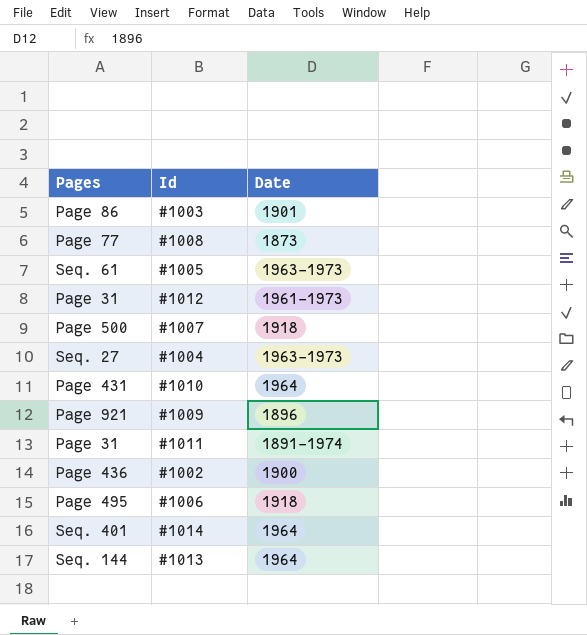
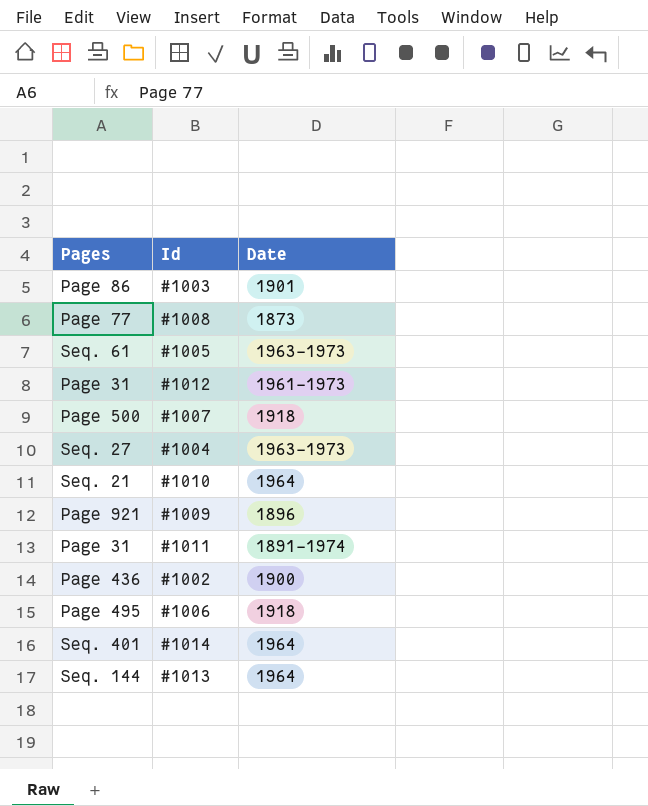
#1010 | Pages: Page 431 -> Seq. 21

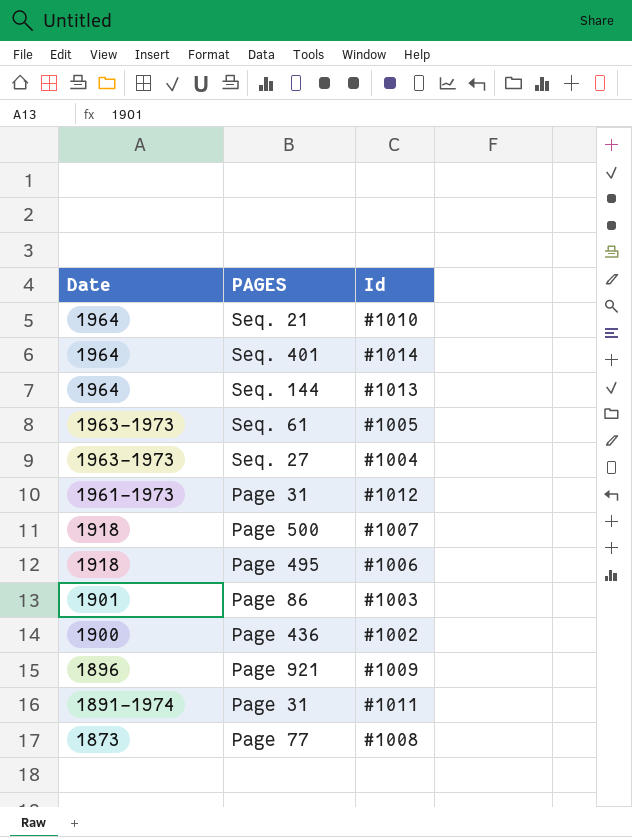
row order: none -> Date descending
column Date | position: 3 -> 1
column name: Pages -> PAGES

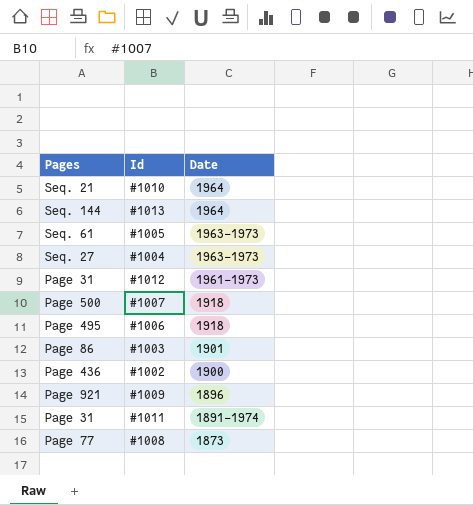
column name: PAGES -> Pages
column Date | position: 1 -> 3
row #1014: 1964 | Seq. 401 -> none

